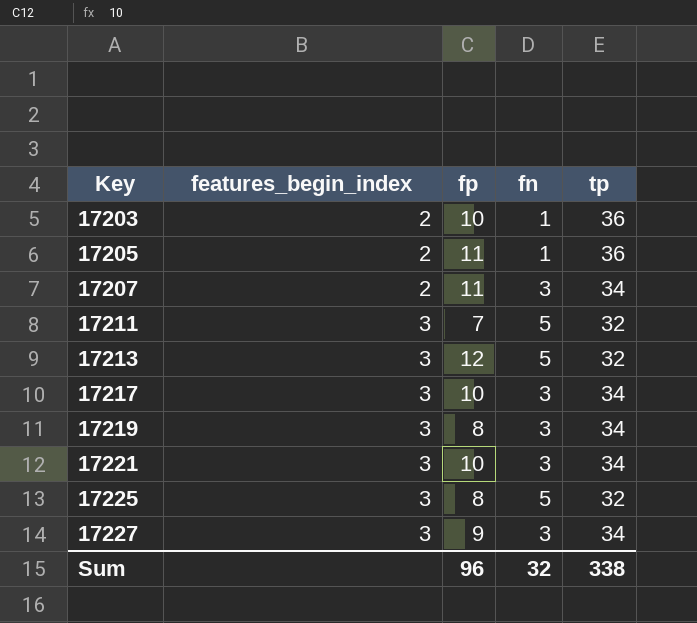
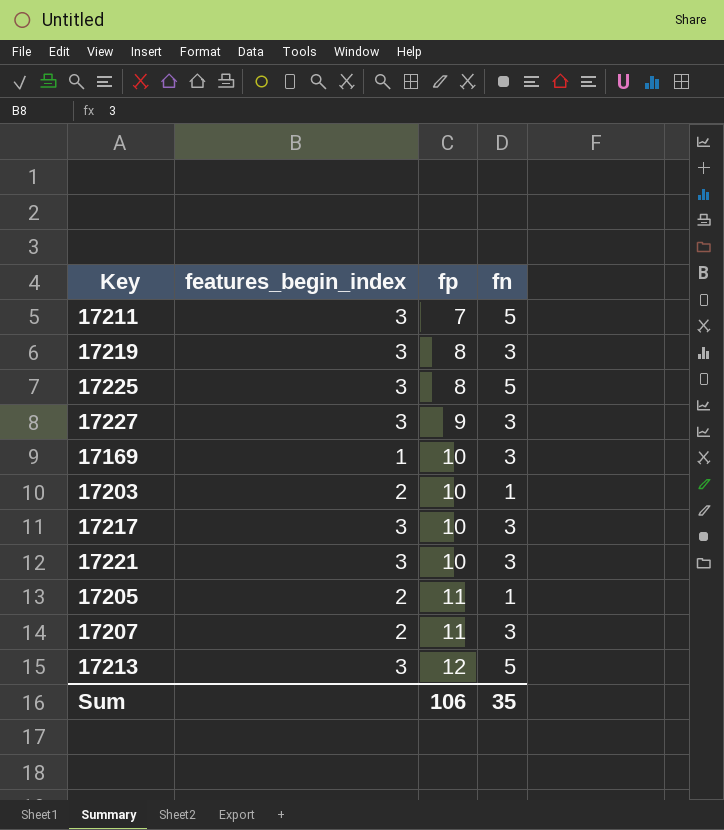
row order: Key ascending -> fp ascending
column tp | position: 5 -> none
row 17169: none -> 1 | 10 | 3
Sum | fp: 96 -> 106
Sum | fn: 32 -> 35

